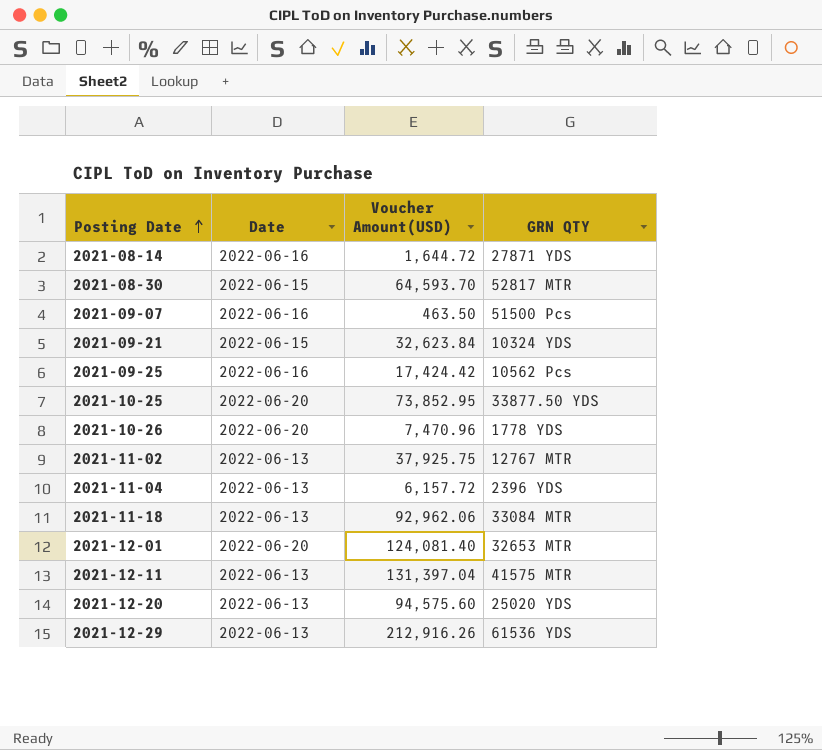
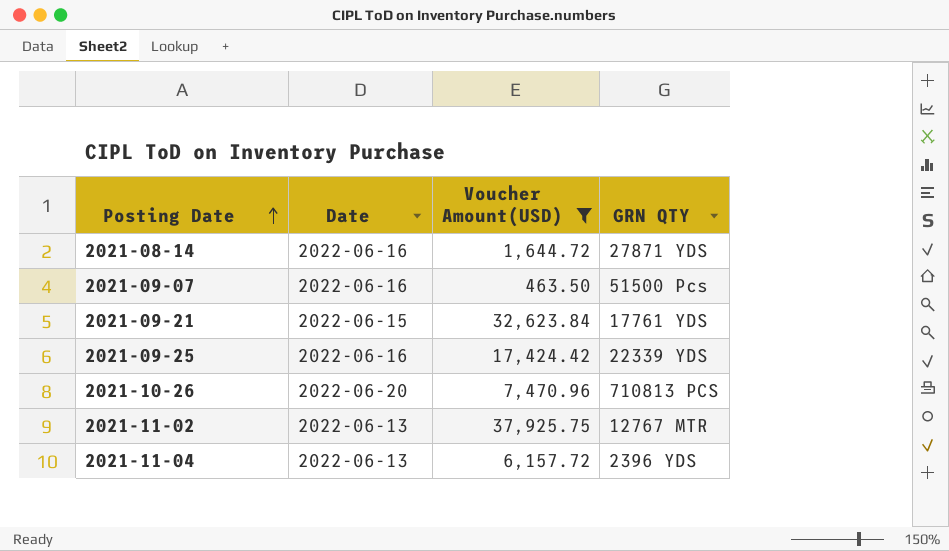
filter: none -> Voucher Amount(USD) <= 37,925.75
2021-09-21 | GRN QTY: 10324 YDS -> 17761 YDS
2021-09-25 | GRN QTY: 10562 Pcs -> 22339 YDS
2021-10-26 | GRN QTY: 1778 YDS -> 710813 PCS

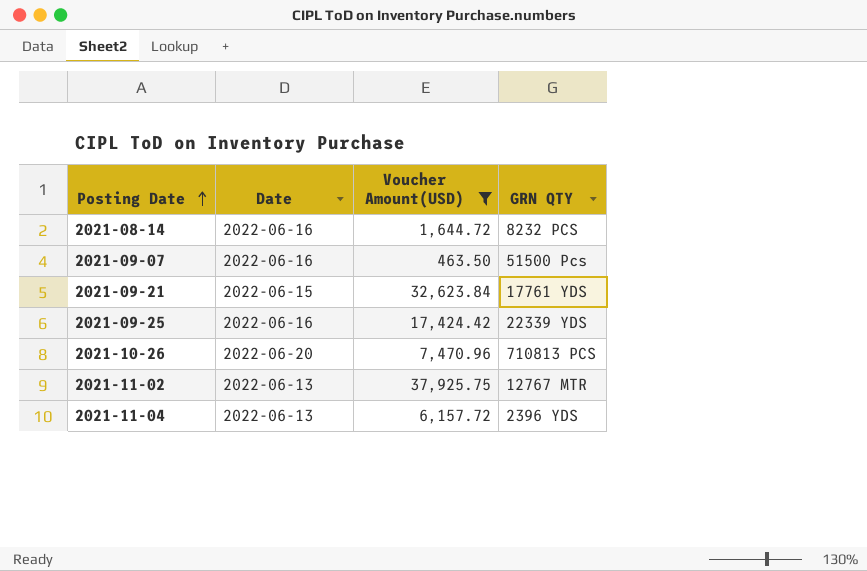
2021-08-14 | GRN QTY: 27871 YDS -> 8232 PCS

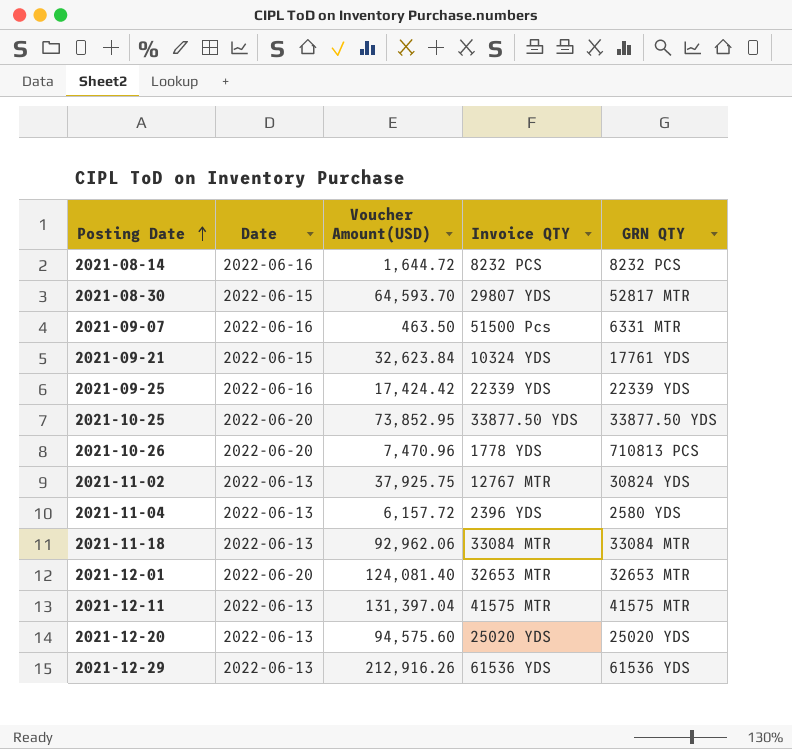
filter: Voucher Amount(USD) <= 37,925.75 -> none
column Invoice QTY | position: none -> 4
2021-09-07 | GRN QTY: 51500 Pcs -> 6331 MTR
2021-11-02 | GRN QTY: 12767 MTR -> 30824 YDS
2021-11-04 | GRN QTY: 2396 YDS -> 2580 YDS

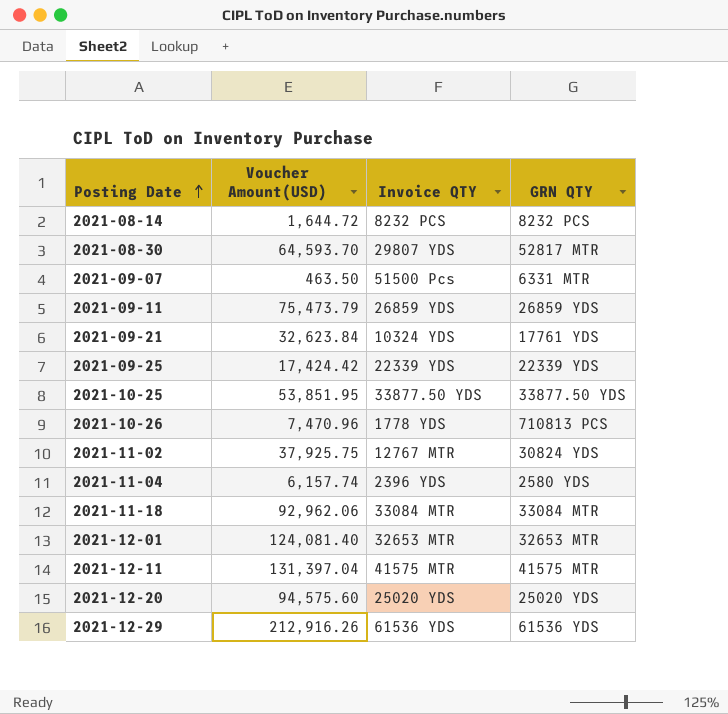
column Date | position: 2 -> none
row 2021-09-11: none -> 75,473.79 | 26859 YDS | 26859 YDS
2021-10-25 | Voucher Amount(USD): 73,852.95 -> 53,851.95
2021-11-04 | Voucher Amount(USD): 6,157.72 -> 6,157.74

